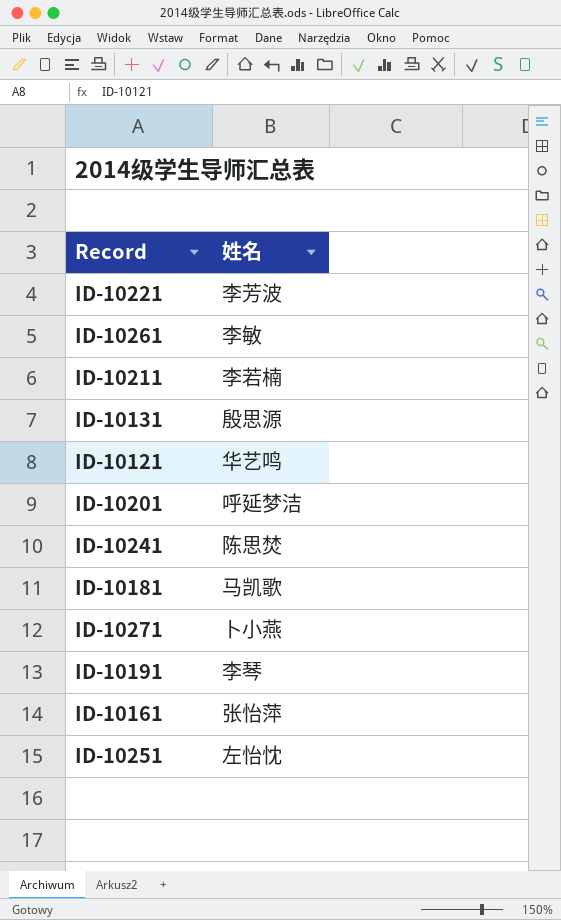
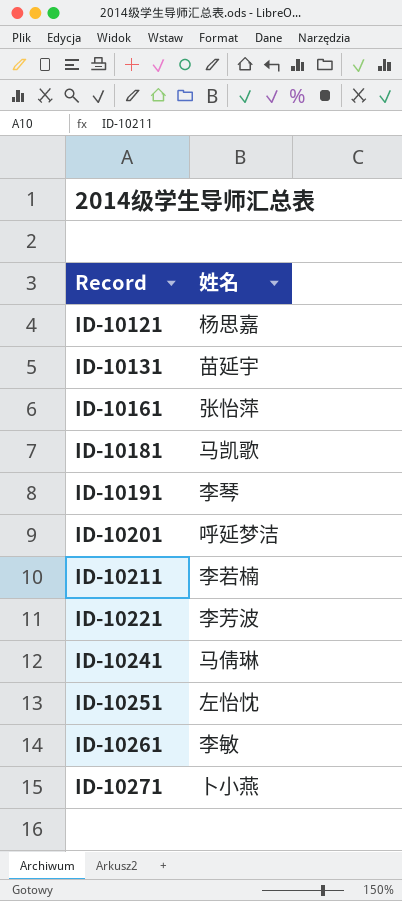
row order: none -> Record ascending
ID-10121 | 姓名: 华艺鸣 -> 杨思嘉
ID-10131 | 姓名: 殷思源 -> 苗延宇
ID-10241 | 姓名: 陈思焚 -> 马倩琳

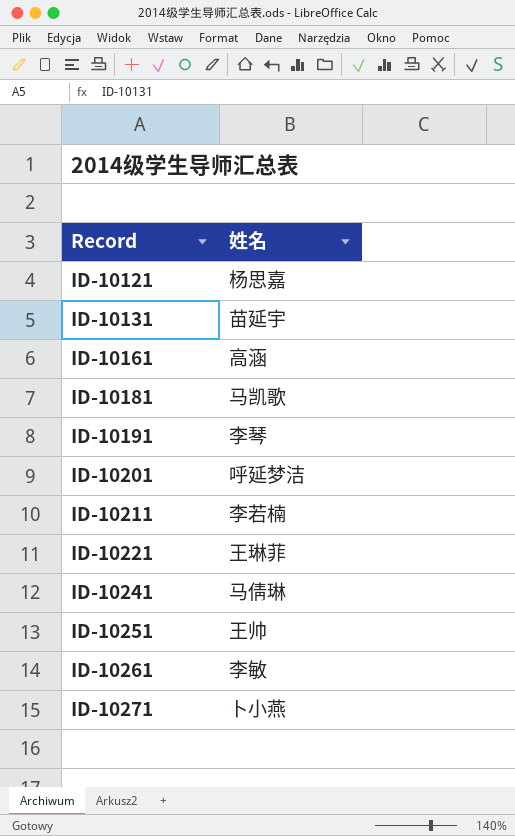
ID-10161 | 姓名: 张怡萍 -> 高涵
ID-10221 | 姓名: 李芳波 -> 王琳菲
ID-10251 | 姓名: 左怡忱 -> 王帅

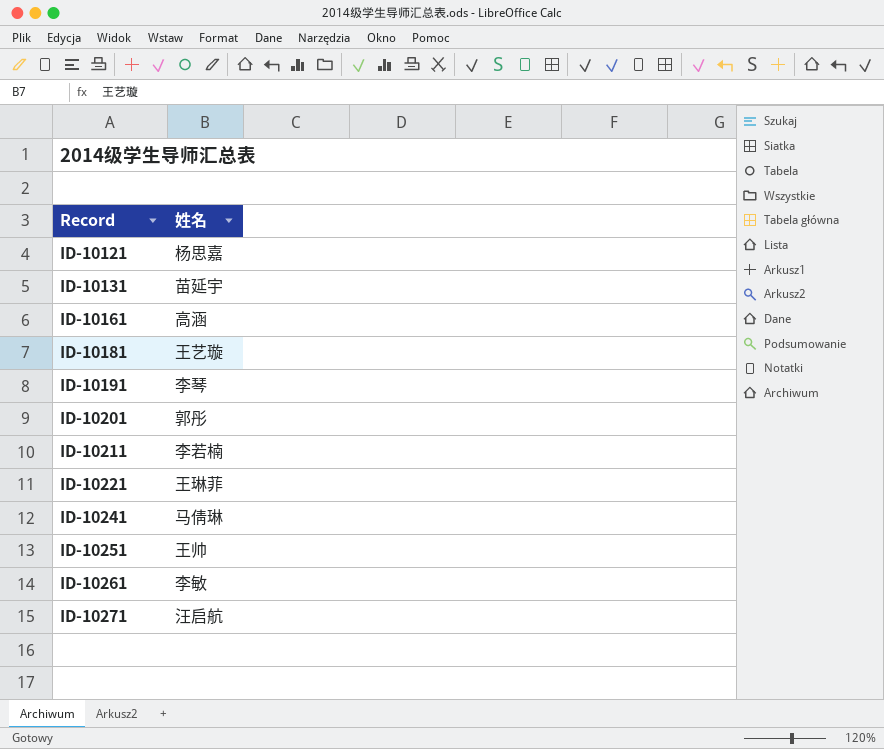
ID-10181 | 姓名: 马凯歌 -> 王艺璇
ID-10201 | 姓名: 呼延梦洁 -> 郭彤
ID-10271 | 姓名: 卜小燕 -> 汪启航

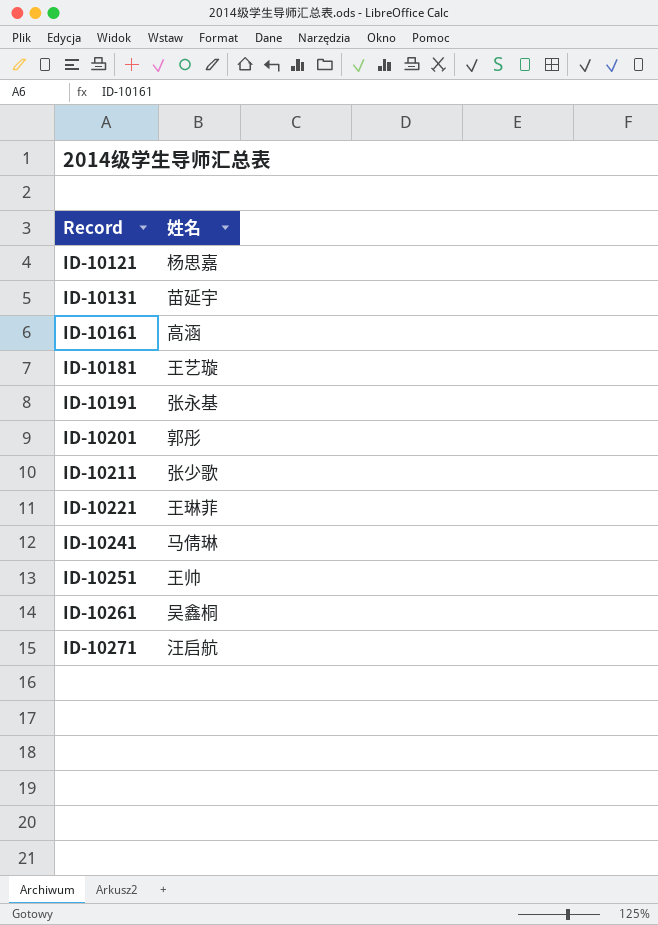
ID-10191 | 姓名: 李琴 -> 张永基
ID-10211 | 姓名: 李若楠 -> 张少歌
ID-10261 | 姓名: 李敏 -> 吴鑫桐

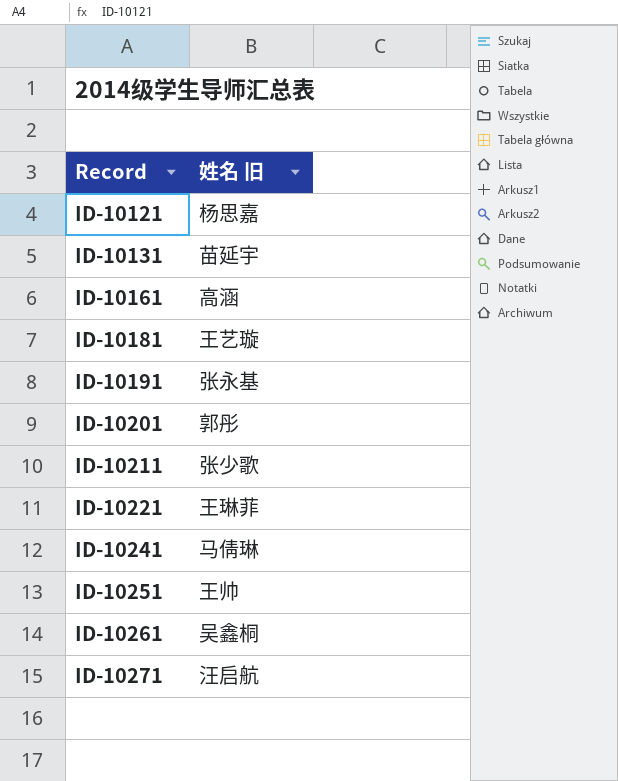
column name: 姓名 -> 姓名 旧

